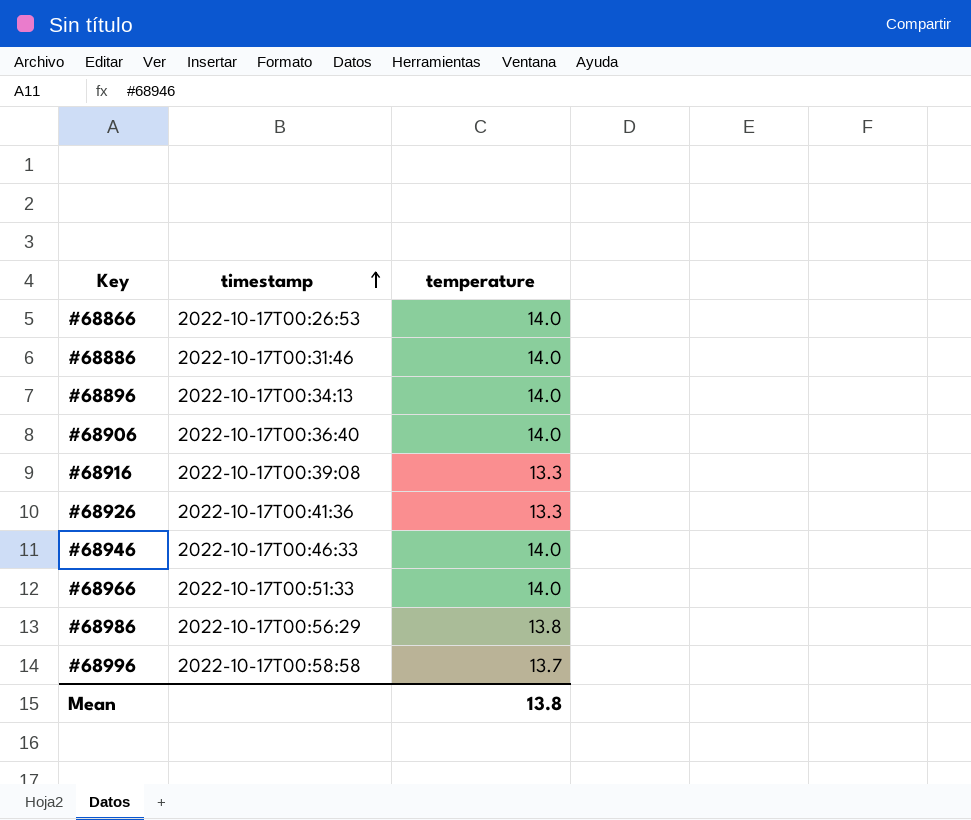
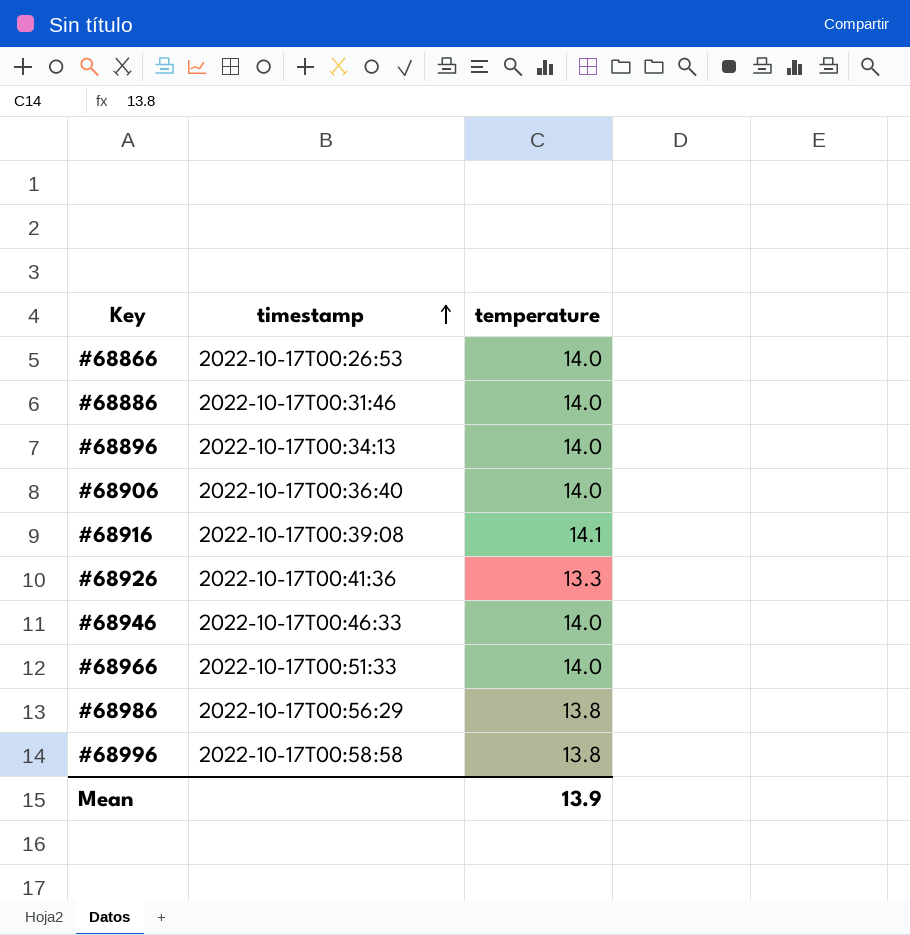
#68916 | temperature: 13.3 -> 14.1
#68996 | temperature: 13.7 -> 13.8
Mean | temperature: 13.8 -> 13.9

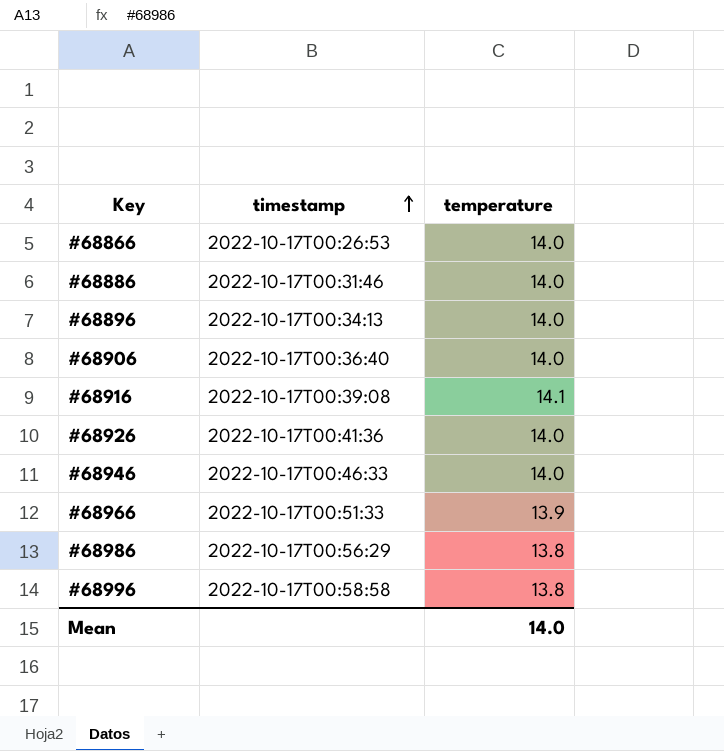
#68926 | temperature: 13.3 -> 14.0
#68966 | temperature: 14.0 -> 13.9
Mean | temperature: 13.9 -> 14.0

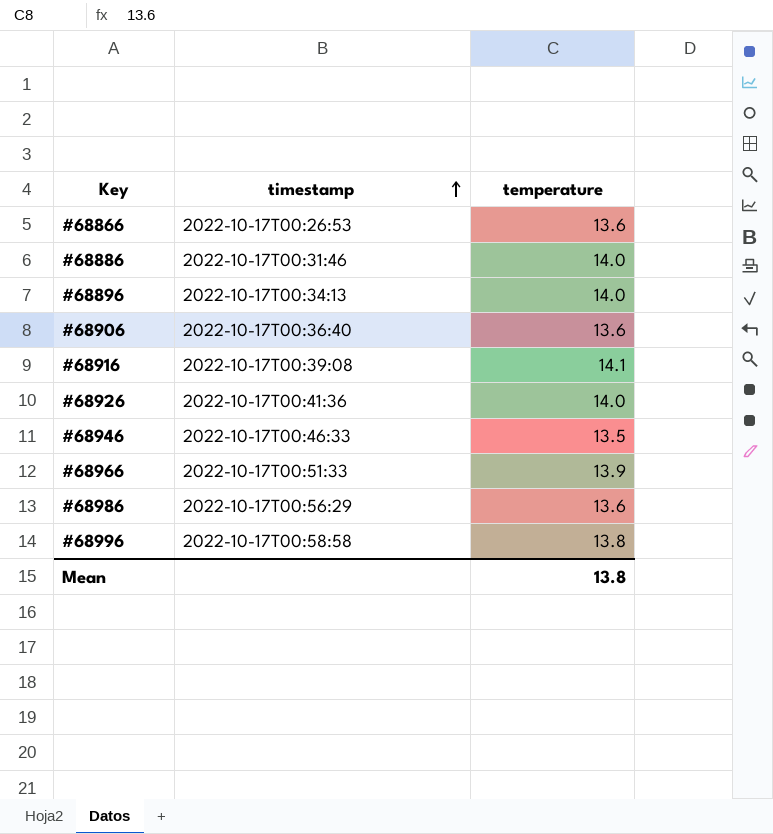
#68866 | temperature: 14.0 -> 13.6
#68906 | temperature: 14.0 -> 13.6
#68946 | temperature: 14.0 -> 13.5
#68986 | temperature: 13.8 -> 13.6
Mean | temperature: 14.0 -> 13.8

